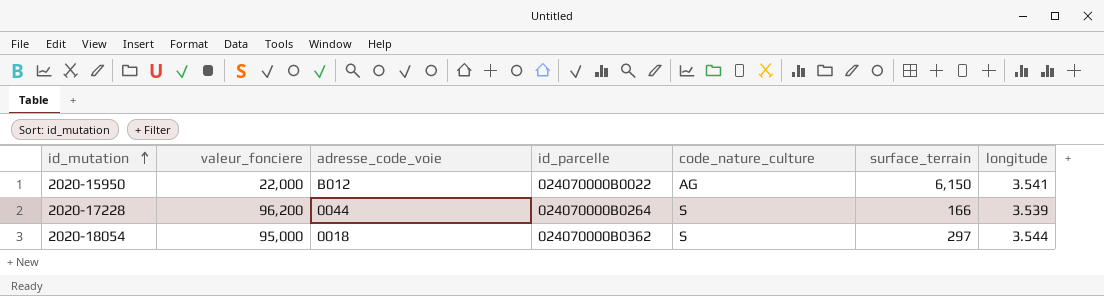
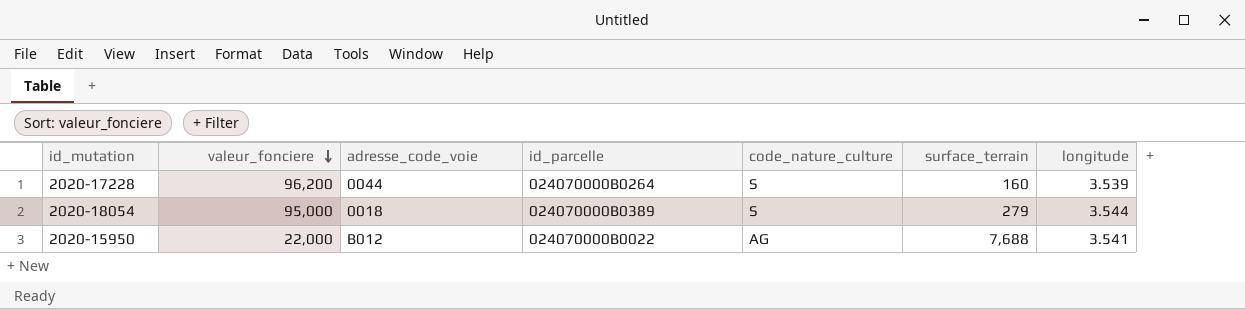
row order: id_mutation ascending -> valeur_fonciere descending
2020-17228 | surface_terrain: 166 -> 160
2020-18054 | id_parcelle: 024070000B0362 -> 024070000B0389
2020-18054 | surface_terrain: 297 -> 279
2020-15950 | surface_terrain: 6,150 -> 7,688

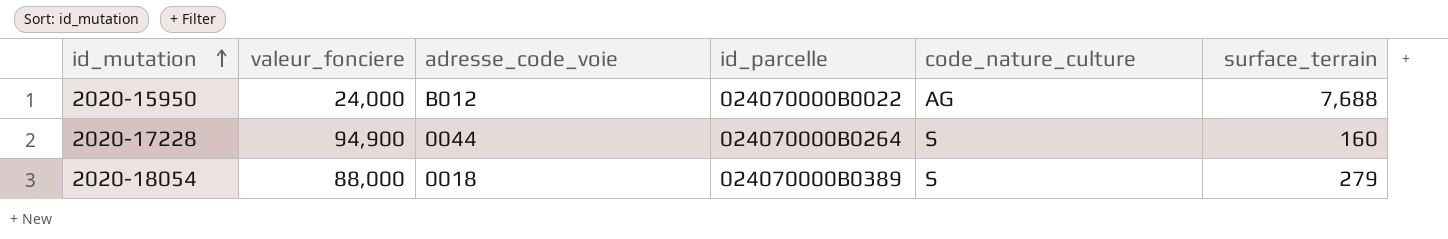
row order: valeur_fonciere descending -> id_mutation ascending
column longitude | position: 7 -> none
2020-15950 | valeur_fonciere: 22,000 -> 24,000
2020-17228 | valeur_fonciere: 96,200 -> 94,900
2020-18054 | valeur_fonciere: 95,000 -> 88,000

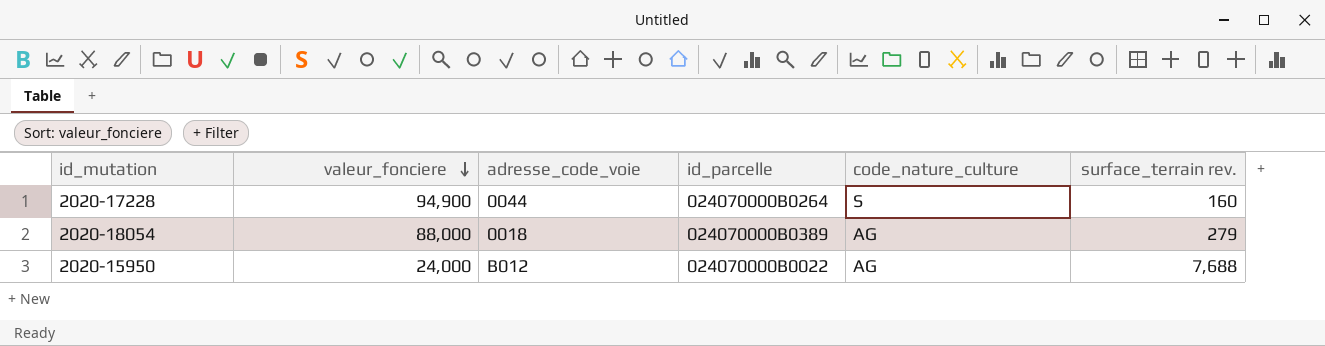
row order: id_mutation ascending -> valeur_fonciere descending
column name: surface_terrain -> surface_terrain rev.
2020-18054 | code_nature_culture: S -> AG

